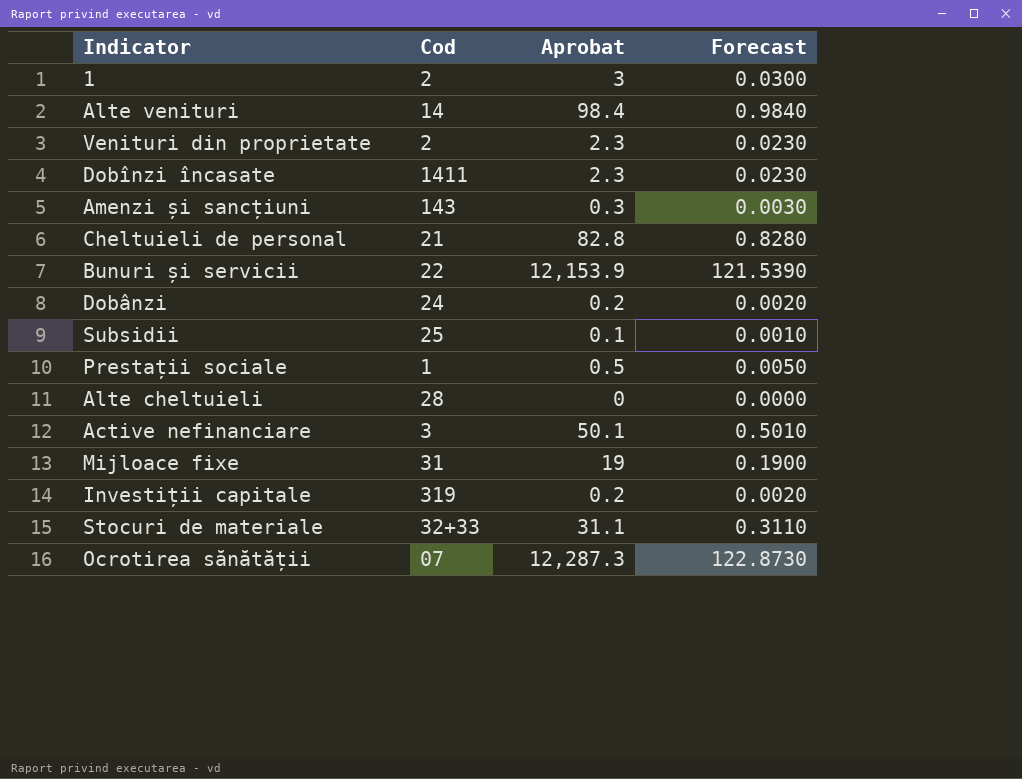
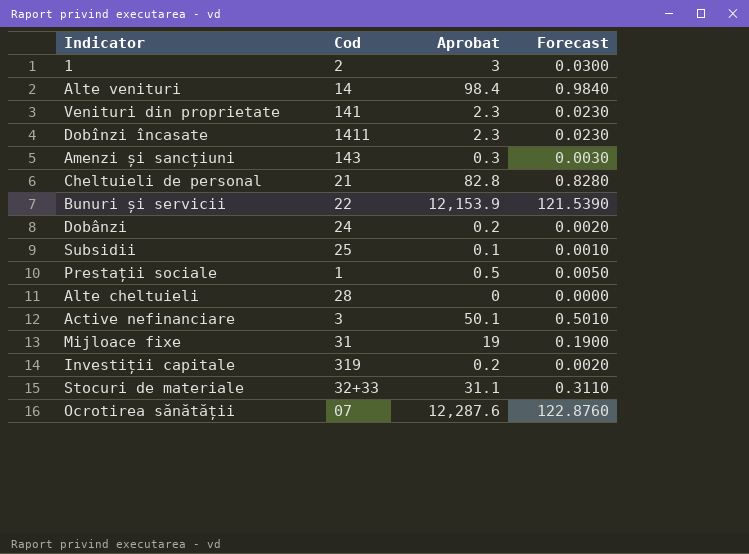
Venituri din proprietate | Cod: 2 -> 141
Ocrotirea sănătății | Aprobat: 12,287.3 -> 12,287.6
Ocrotirea sănătății | Forecast: 122.8730 -> 122.8760

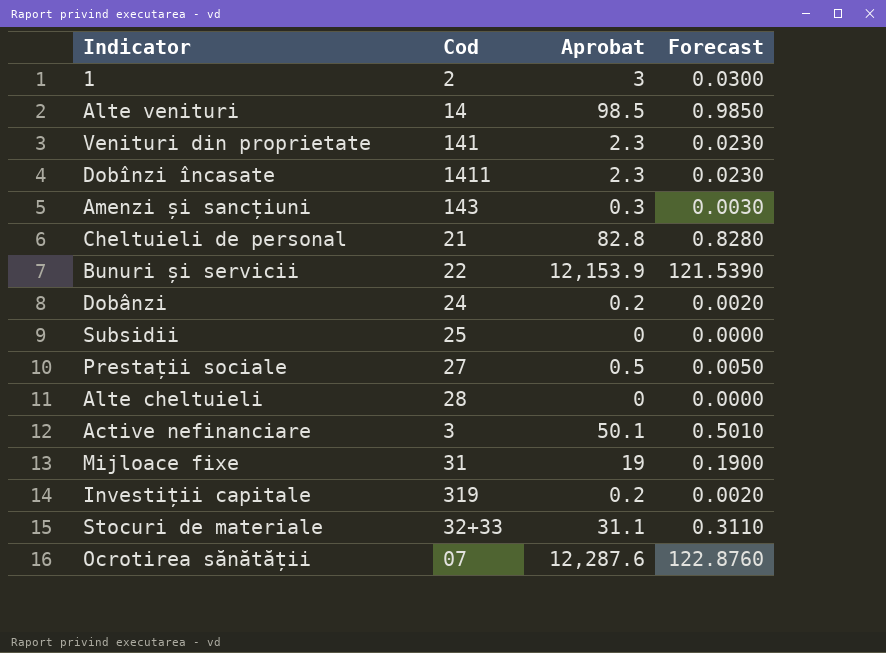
Alte venituri | Aprobat: 98.4 -> 98.5
Alte venituri | Forecast: 0.9840 -> 0.9850
Subsidii | Aprobat: 0.1 -> 0
Subsidii | Forecast: 0.0010 -> 0.0000
Prestații sociale | Cod: 1 -> 27

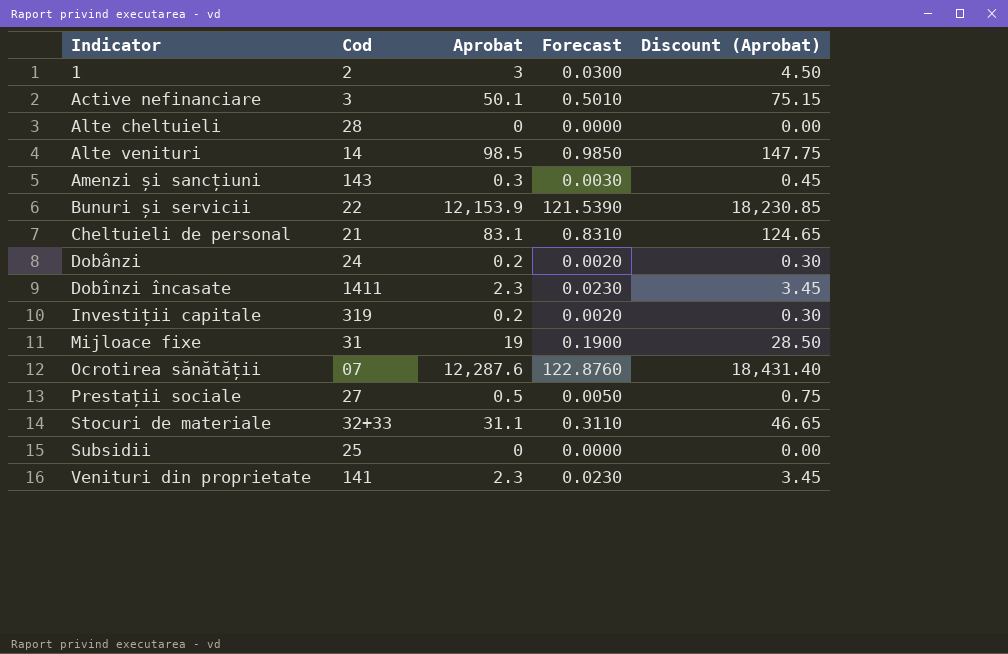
row order: none -> Indicator ascending
column Discount (Aprobat) | formula: none -> [Aprobat] * 1.5
Cheltuieli de personal | Aprobat: 82.8 -> 83.1
Cheltuieli de personal | Forecast: 0.8280 -> 0.8310

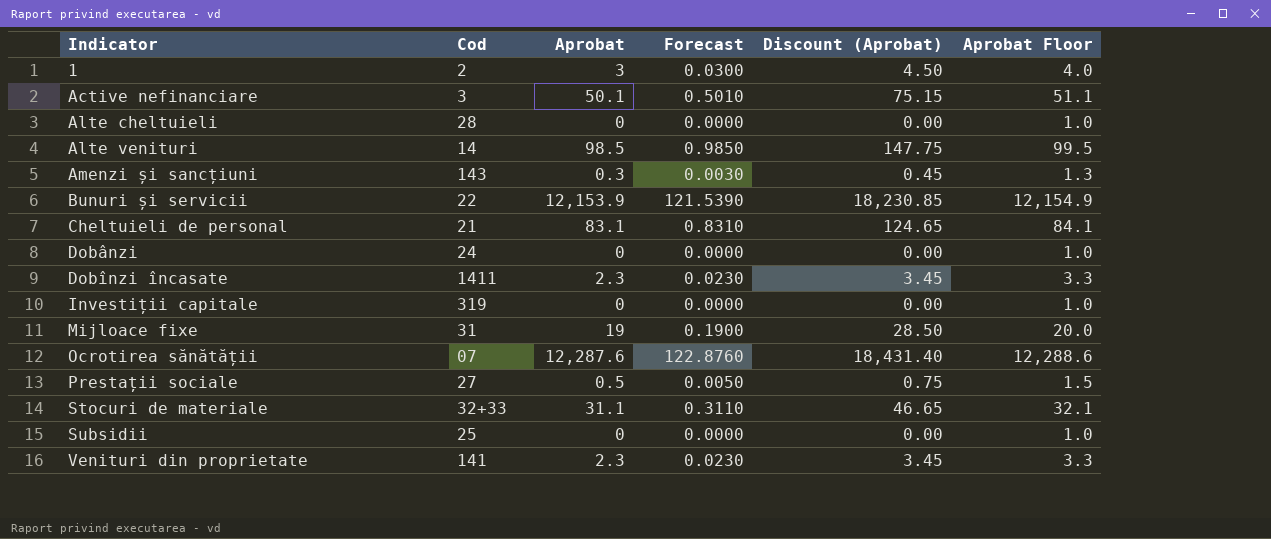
column Aprobat Floor | formula: none -> [Aprobat] + 1
Dobânzi | Aprobat: 0.2 -> 0
Dobânzi | Forecast: 0.0020 -> 0.0000
Dobânzi | Discount (Aprobat): 0.30 -> 0.00
Investiții capitale | Aprobat: 0.2 -> 0
Investiții capitale | Forecast: 0.0020 -> 0.0000
Investiții capitale | Discount (Aprobat): 0.30 -> 0.00

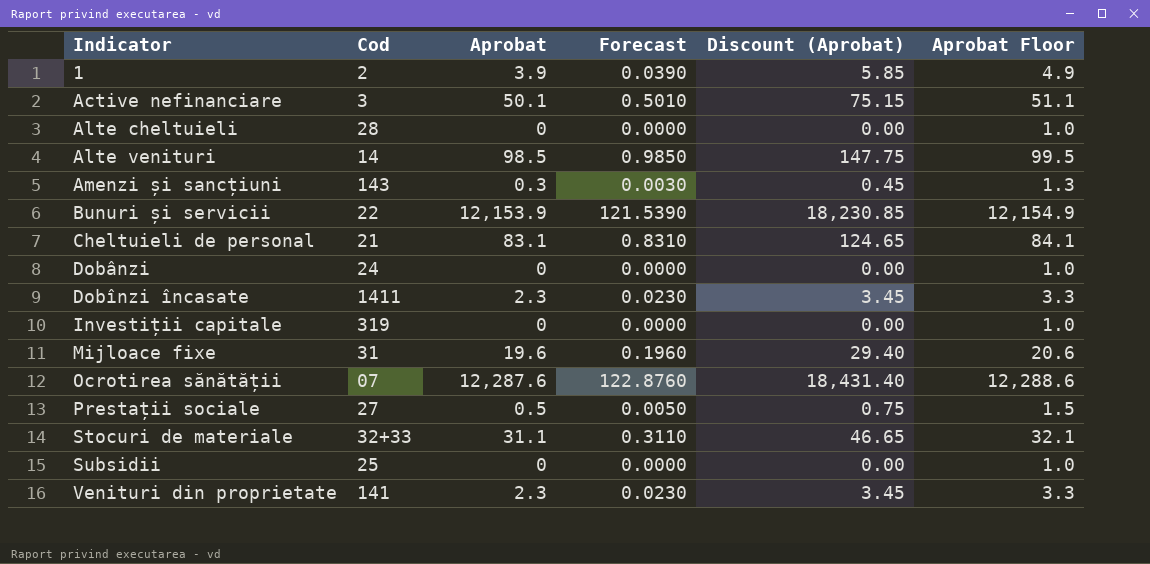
1 | Aprobat: 3 -> 3.9
1 | Forecast: 0.0300 -> 0.0390
1 | Discount (Aprobat): 4.50 -> 5.85
1 | Aprobat Floor: 4.0 -> 4.9
Mijloace fixe | Aprobat: 19 -> 19.6
Mijloace fixe | Forecast: 0.1900 -> 0.1960
Mijloace fixe | Discount (Aprobat): 28.50 -> 29.40
Mijloace fixe | Aprobat Floor: 20.0 -> 20.6

